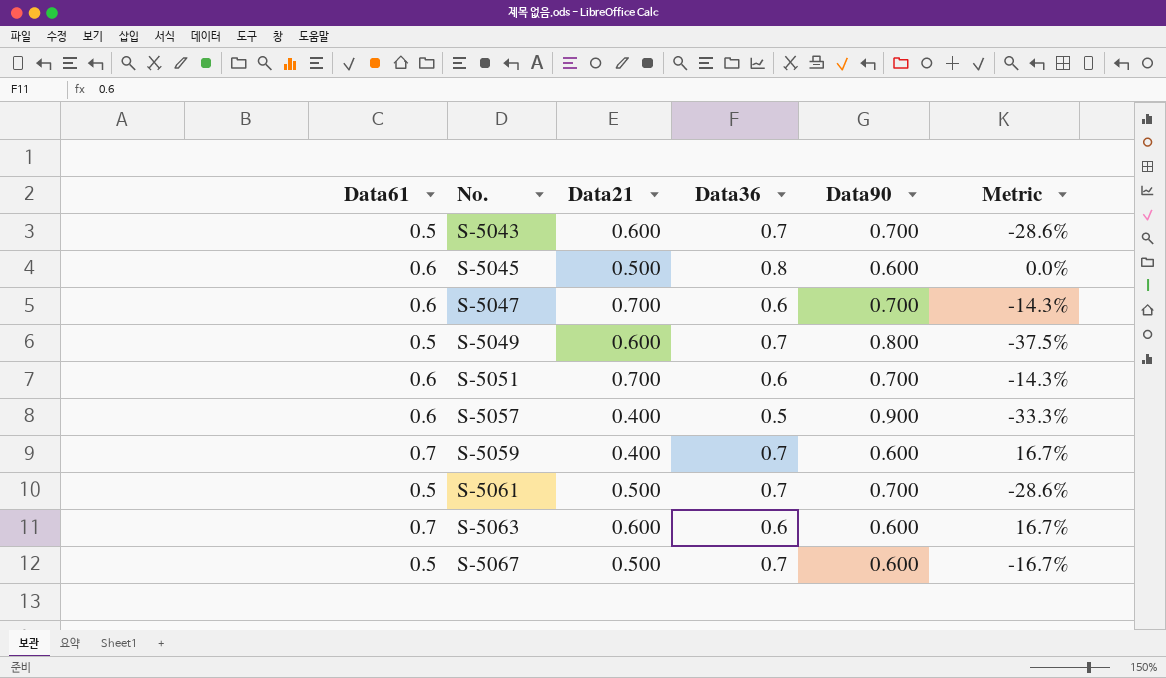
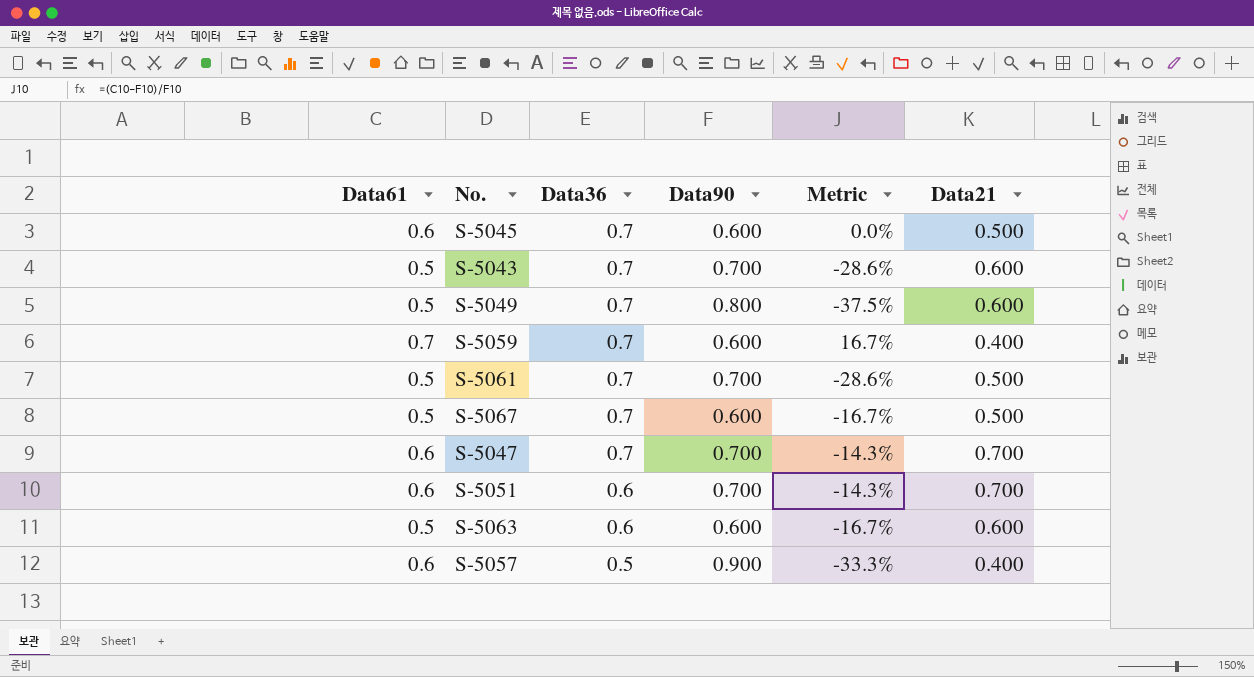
row order: No. ascending -> Data36 descending
column Data21 | position: 3 -> 6
S-5045 | Data36: 0.8 -> 0.7
S-5047 | Data36: 0.6 -> 0.7
S-5063 | Data61: 0.7 -> 0.5
S-5063 | Metric: 16.7% -> -16.7%

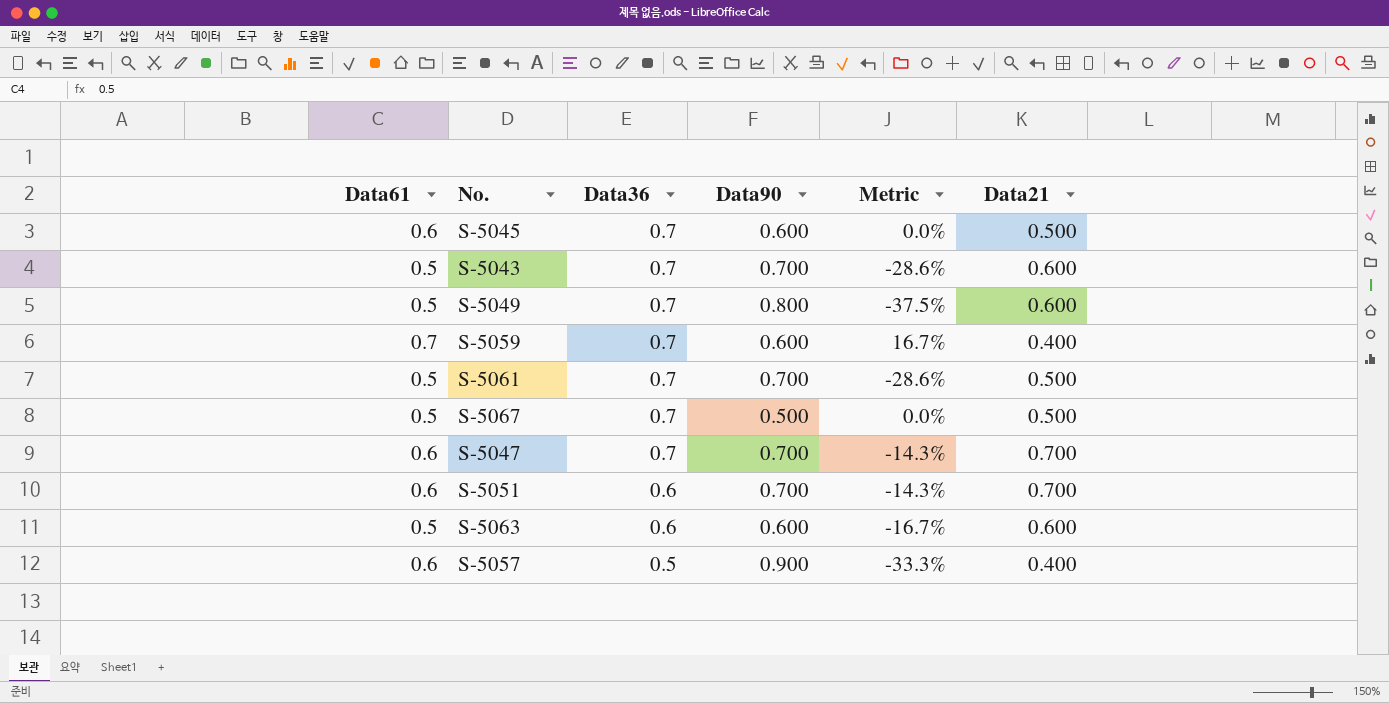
S-5067 | Data90: 0.600 -> 0.500
S-5067 | Metric: -16.7% -> 0.0%

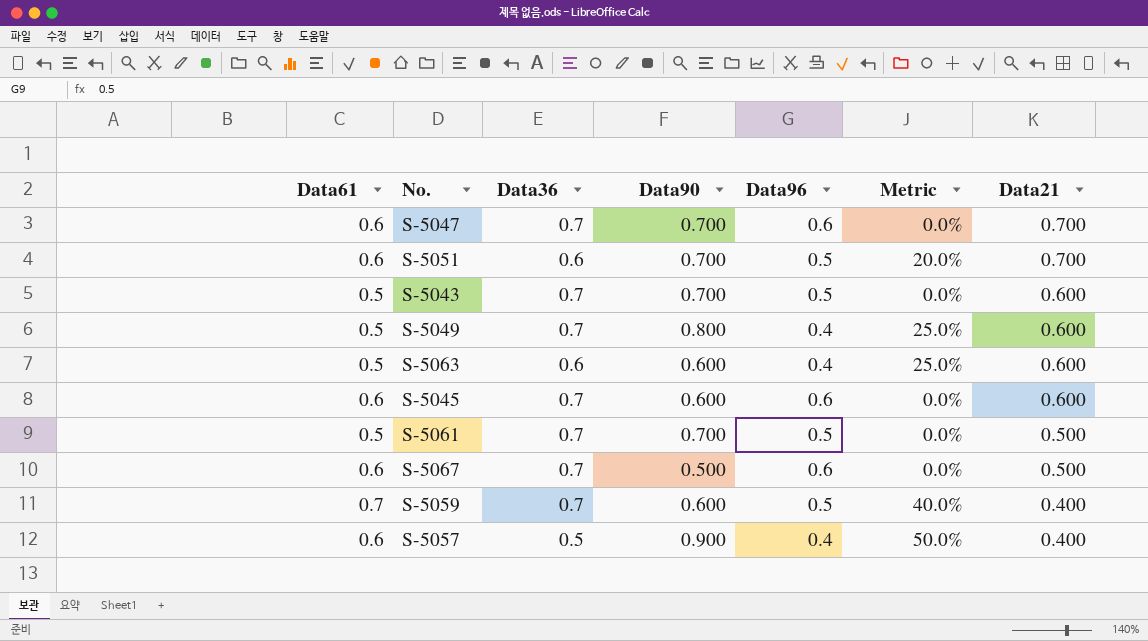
row order: Data36 descending -> Data21 descending
column Data96 | position: none -> 5
column Metric | formula: ([Data61] - [Data90]) / [Data90] -> ([Data61] - [Data96]) / [Data96]
S-5045 | Data21: 0.500 -> 0.600
S-5067 | Data61: 0.5 -> 0.6

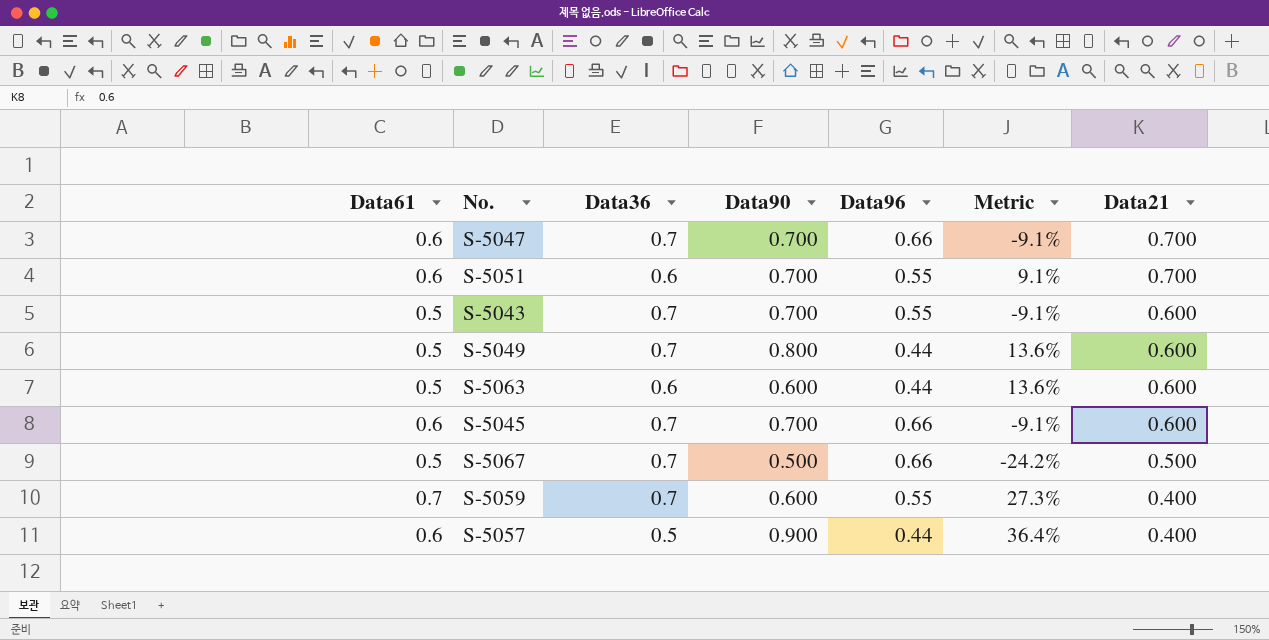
row S-5061: 0.5 | 0.7 | 0.700 | 0.5 | 0.0% | 0.500 -> none
S-5047 | Data96: 0.6 -> 0.66
S-5047 | Metric: 0.0% -> -9.1%
S-5051 | Data96: 0.5 -> 0.55
S-5051 | Metric: 20.0% -> 9.1%
S-5043 | Data96: 0.5 -> 0.55
S-5043 | Metric: 0.0% -> -9.1%
S-5049 | Data96: 0.4 -> 0.44
S-5049 | Metric: 25.0% -> 13.6%
S-5063 | Data96: 0.4 -> 0.44
S-5063 | Metric: 25.0% -> 13.6%
S-5045 | Data90: 0.600 -> 0.700
S-5045 | Data96: 0.6 -> 0.66
S-5045 | Metric: 0.0% -> -9.1%
S-5067 | Data61: 0.6 -> 0.5
S-5067 | Data96: 0.6 -> 0.66
S-5067 | Metric: 0.0% -> -24.2%
S-5059 | Data96: 0.5 -> 0.55
S-5059 | Metric: 40.0% -> 27.3%
S-5057 | Data96: 0.4 -> 0.44
S-5057 | Metric: 50.0% -> 36.4%

